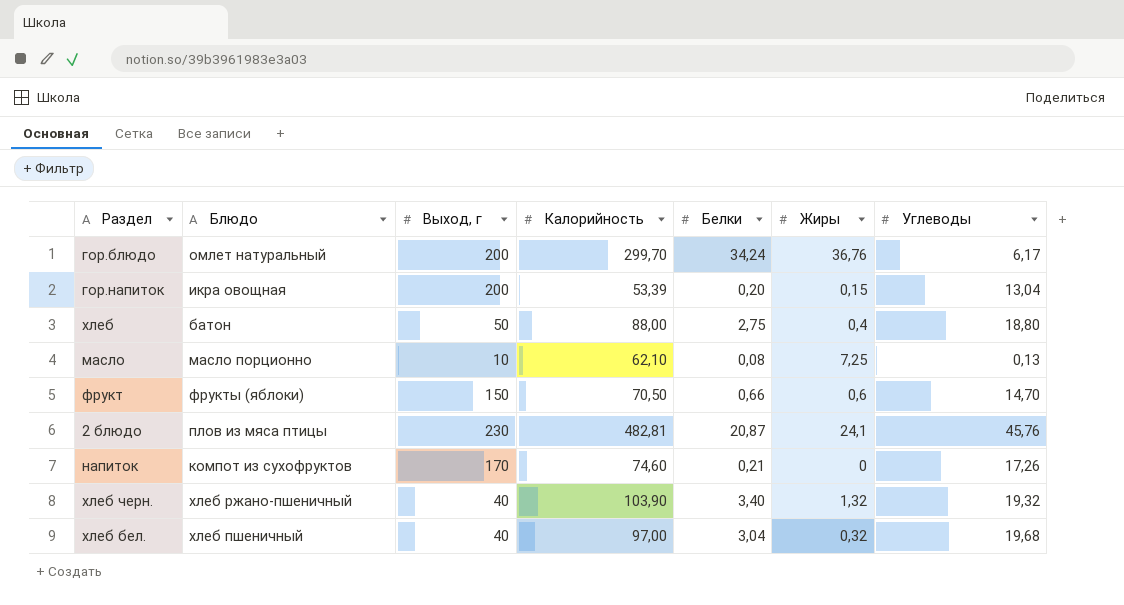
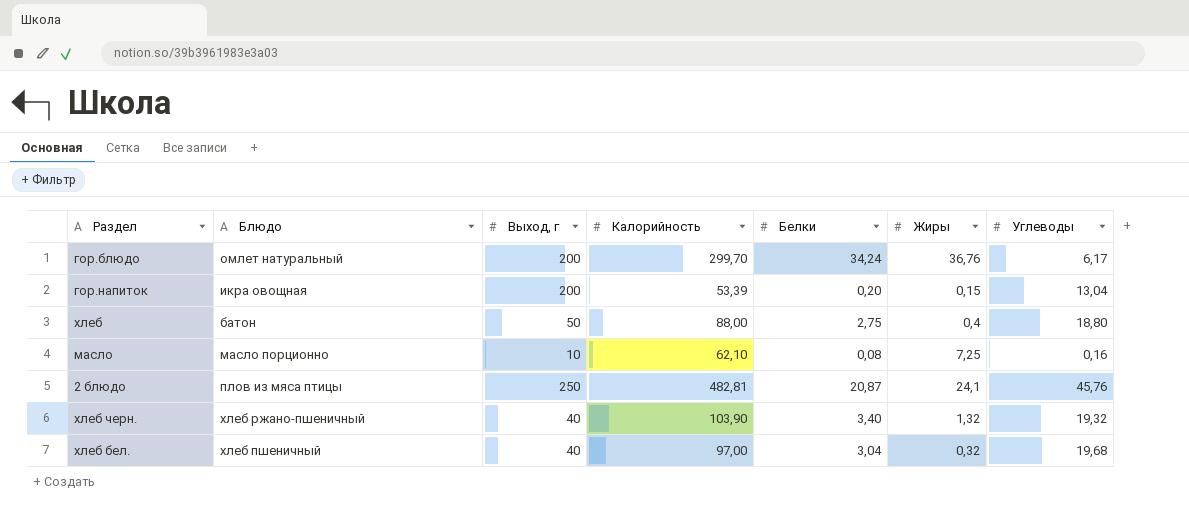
row фрукт: фрукты (яблоки) | 150 | 70,50 | 0,66 | 0,6 | 14,70 -> none
row напиток: компот из сухофруктов | 170 | 74,60 | 0,21 | 0 | 17,26 -> none
масло | Углеводы: 0,13 -> 0,16
2 блюдо | Выход, г: 230 -> 250

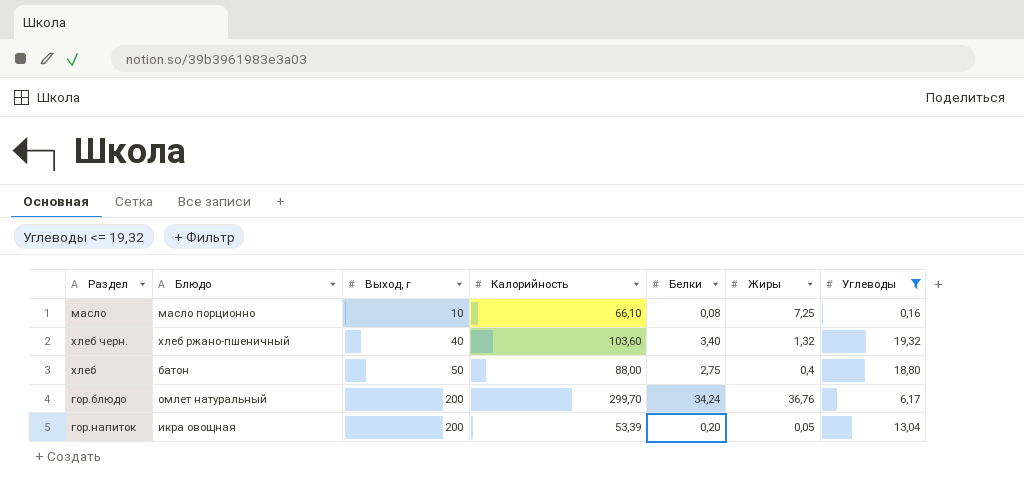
filter: none -> Углеводы <= 19,32
row order: none -> Выход, г ascending
масло | Калорийность: 62,10 -> 66,10
хлеб черн. | Калорийность: 103,90 -> 103,60
гор.напиток | Жиры: 0,15 -> 0,05

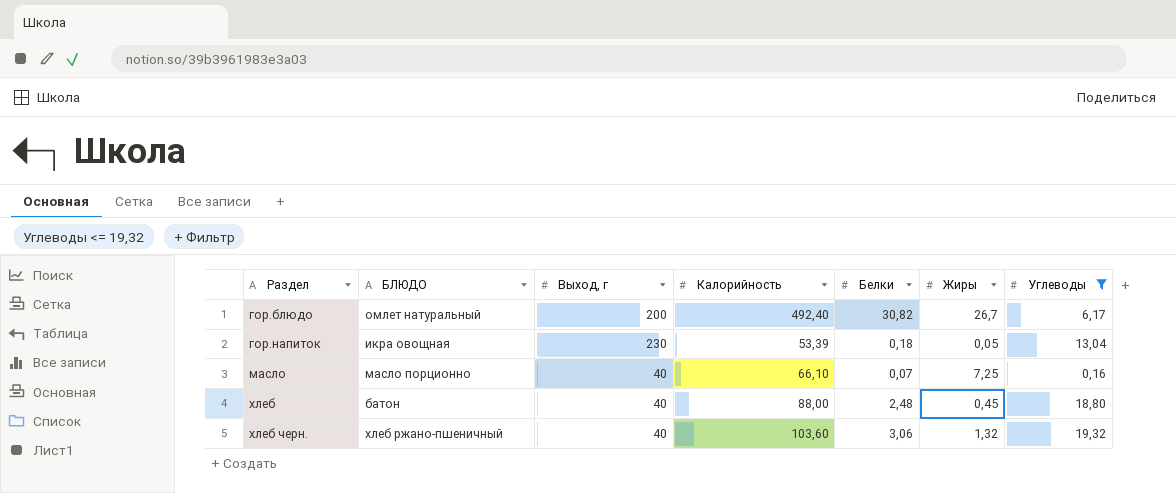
row order: Выход, г ascending -> Раздел ascending
column name: Блюдо -> БЛЮДО
гор.блюдо | Калорийность: 299,70 -> 492,40
гор.блюдо | Белки: 34,24 -> 30,82
гор.блюдо | Жиры: 36,76 -> 26,7
гор.напиток | Выход, г: 200 -> 230
гор.напиток | Белки: 0,20 -> 0,18
масло | Выход, г: 10 -> 40
масло | Белки: 0,08 -> 0,07
хлеб | Выход, г: 50 -> 40
хлеб | Белки: 2,75 -> 2,48
хлеб | Жиры: 0,4 -> 0,45
хлеб черн. | Белки: 3,40 -> 3,06

